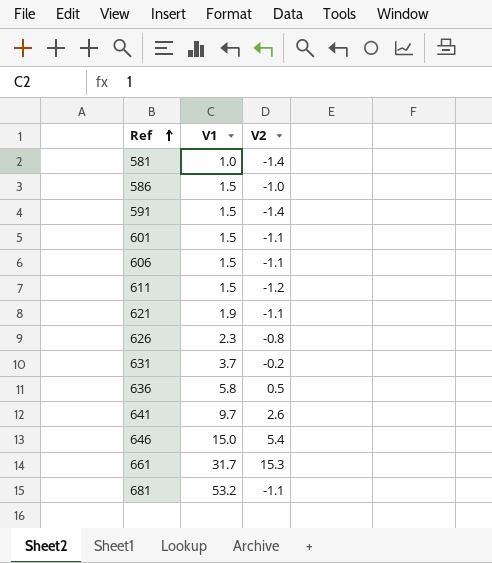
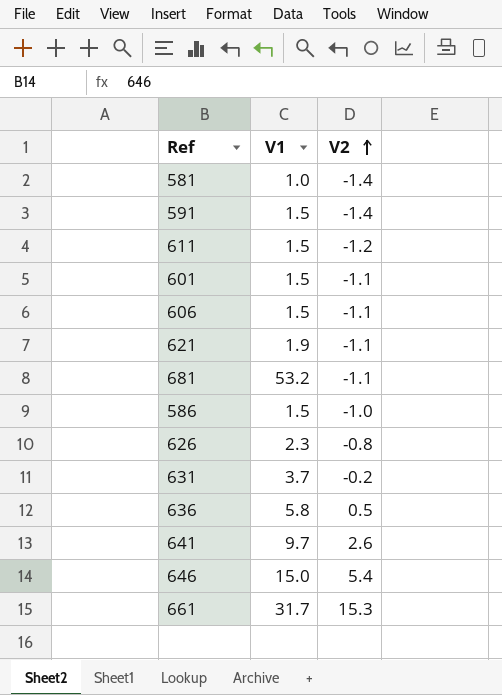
row order: Ref ascending -> V2 ascending

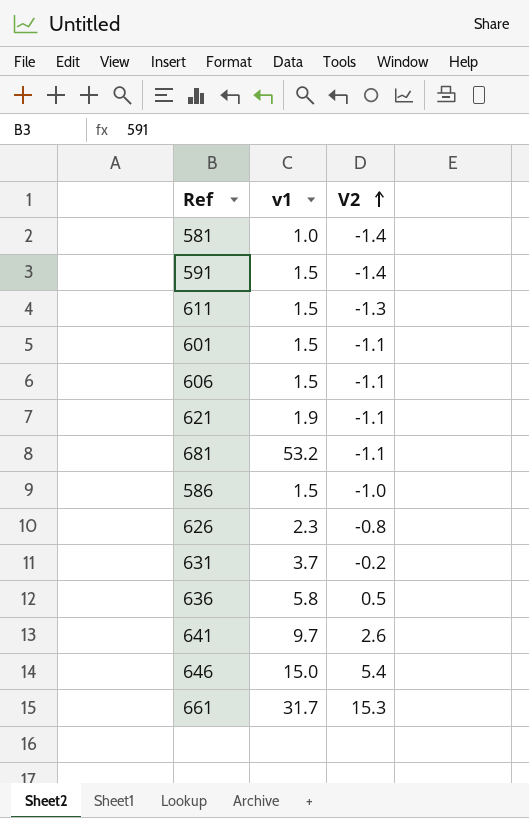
column name: V1 -> v1
611 | V2: -1.2 -> -1.3

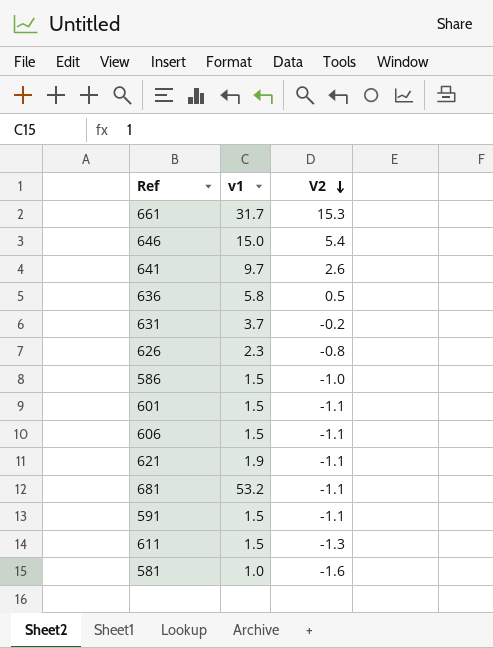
row order: V2 ascending -> V2 descending
591 | V2: -1.4 -> -1.1
581 | V2: -1.4 -> -1.6

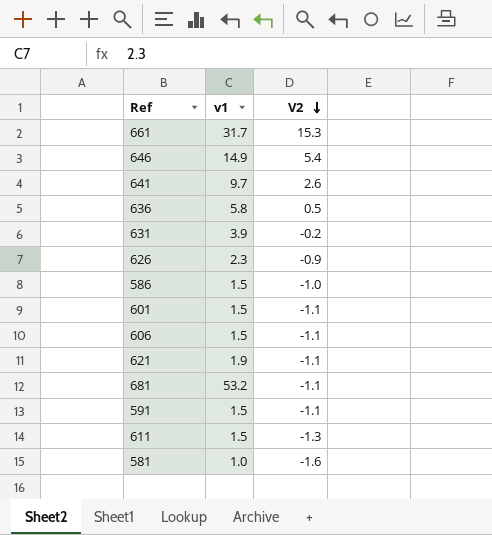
646 | v1: 15.0 -> 14.9
631 | v1: 3.7 -> 3.9
626 | V2: -0.8 -> -0.9

